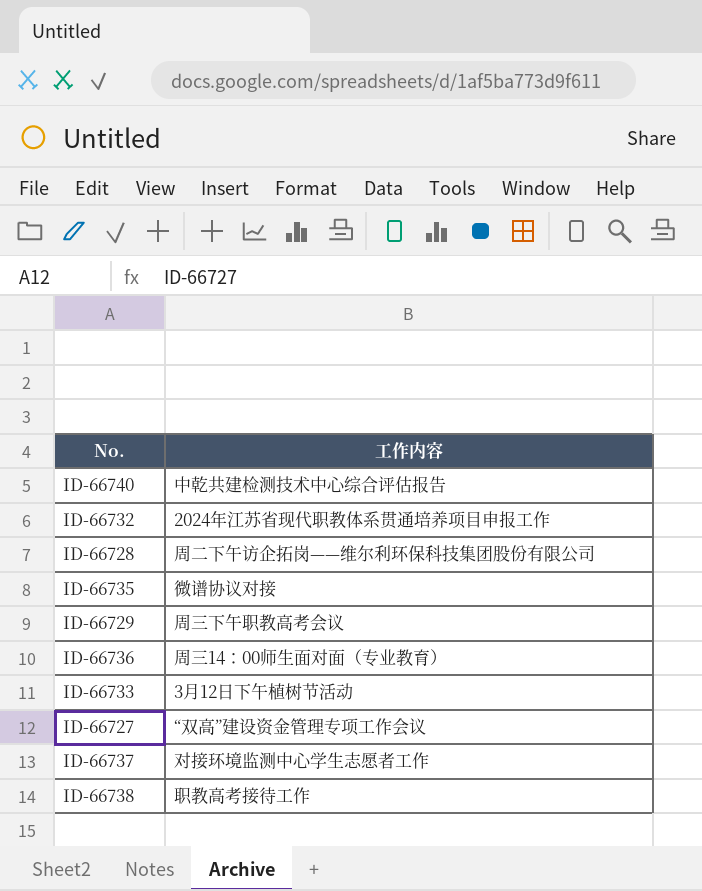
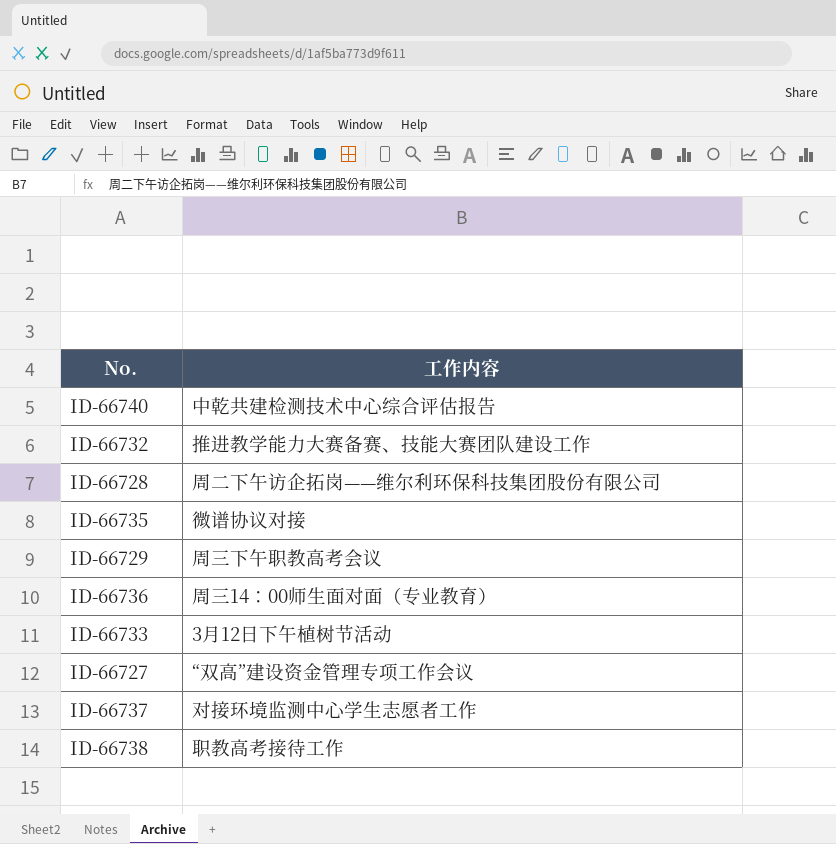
ID-66732 | 工作内容: 2024年江苏省现代职教体系贯通培养项目申报工作 -> 推进教学能力大赛备赛、技能大赛团队建设工作

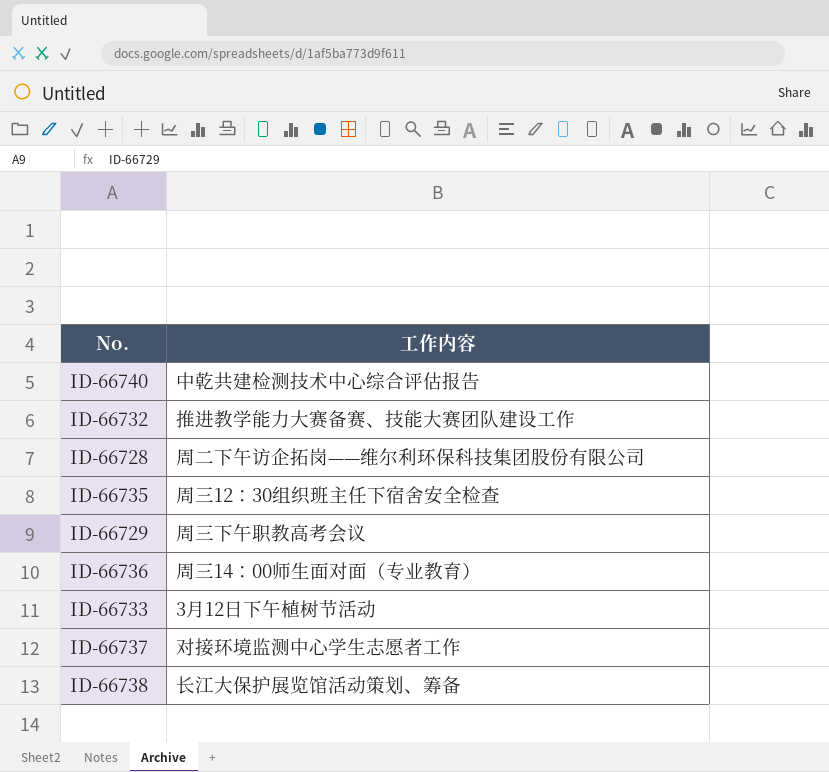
row ID-66727: “双高”建设资金管理专项工作会议 -> none
ID-66735 | 工作内容: 微谱协议对接 -> 周三12：30组织班主任下宿舍安全检查
ID-66738 | 工作内容: 职教高考接待工作 -> 长江大保护展览馆活动策划、筹备

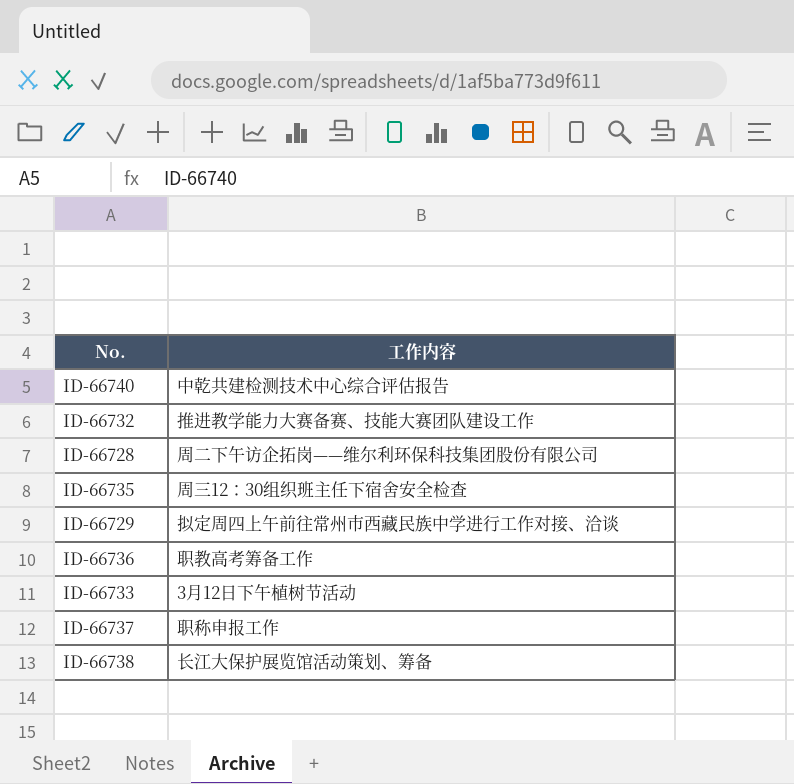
ID-66729 | 工作内容: 周三下午职教高考会议 -> 拟定周四上午前往常州市西藏民族中学进行工作对接、洽谈
ID-66736 | 工作内容: 周三14：00师生面对面（专业教育） -> 职教高考筹备工作
ID-66737 | 工作内容: 对接环境监测中心学生志愿者工作 -> 职称申报工作

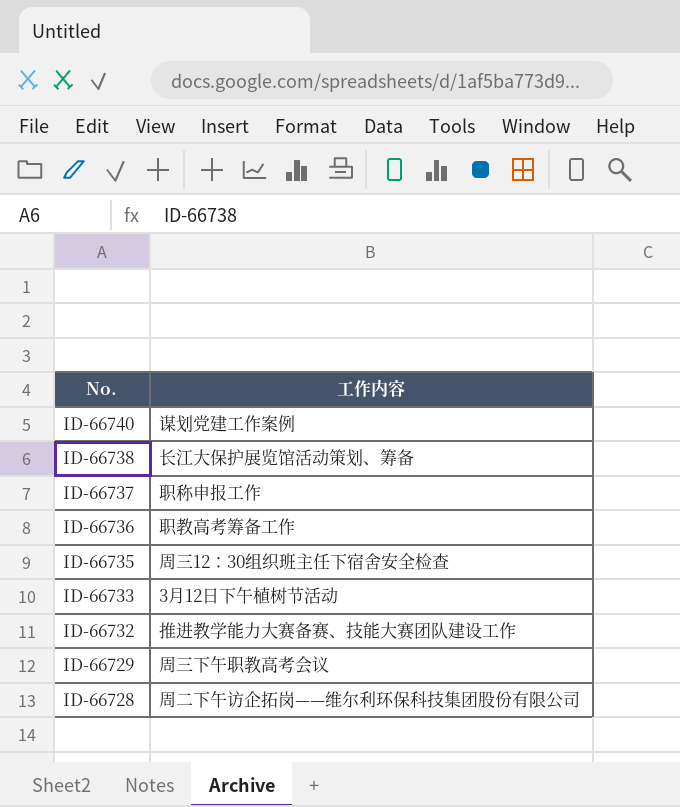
row order: none -> No. descending
ID-66740 | 工作内容: 中乾共建检测技术中心综合评估报告 -> 谋划党建工作案例
ID-66729 | 工作内容: 拟定周四上午前往常州市西藏民族中学进行工作对接、洽谈 -> 周三下午职教高考会议

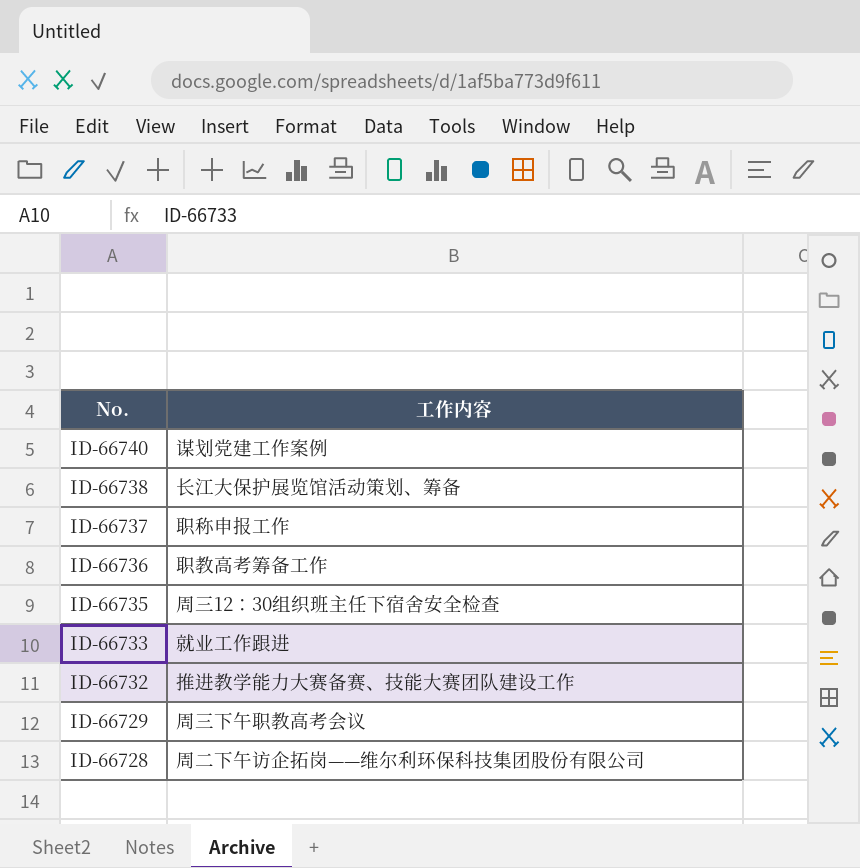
ID-66733 | 工作内容: 3月12日下午植树节活动 -> 就业工作跟进

